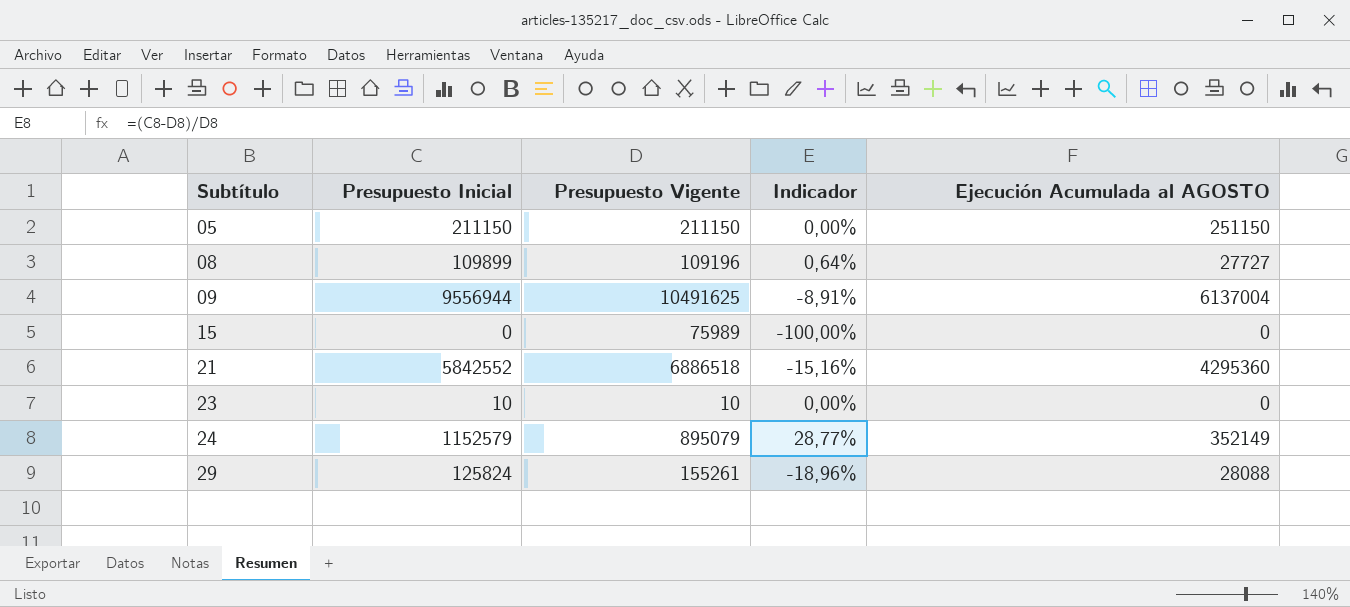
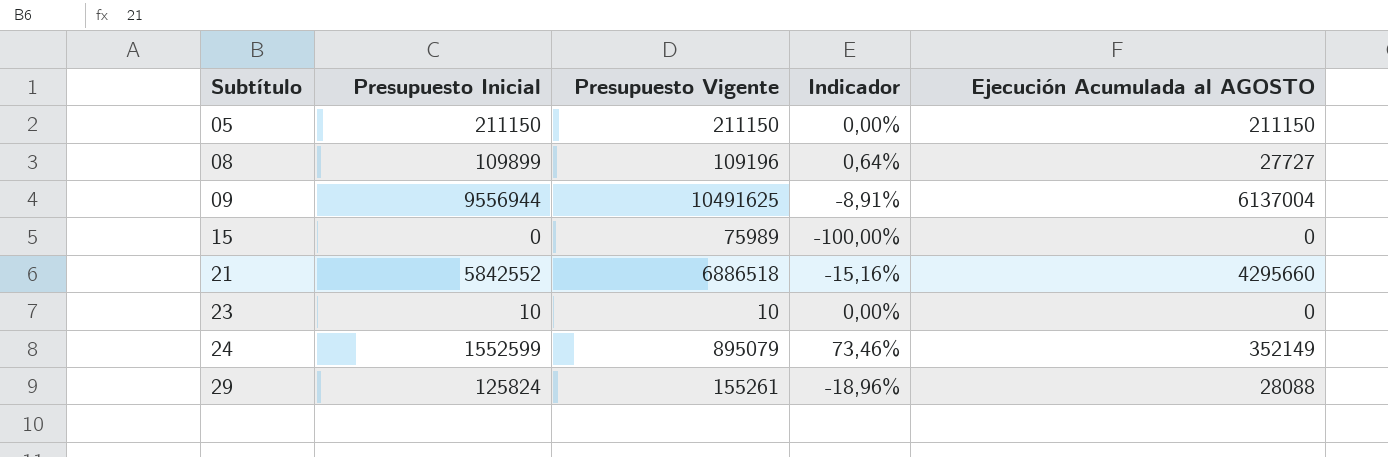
05 | Ejecución Acumulada al AGOSTO: 251150 -> 211150
21 | Ejecución Acumulada al AGOSTO: 4295360 -> 4295660
24 | Presupuesto Inicial: 1152579 -> 1552599
24 | Indicador: 28,77% -> 73,46%

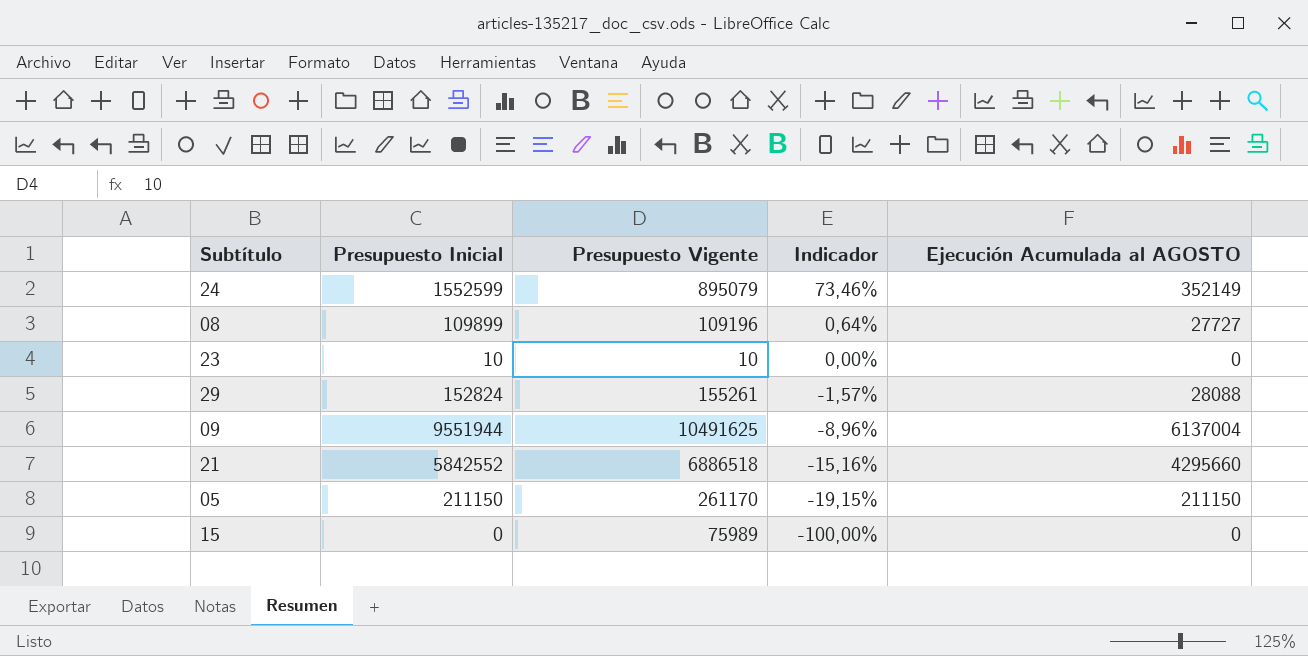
row order: Subtítulo ascending -> Indicador descending
29 | Presupuesto Inicial: 125824 -> 152824
29 | Indicador: -18,96% -> -1,57%
09 | Presupuesto Inicial: 9556944 -> 9551944
09 | Indicador: -8,91% -> -8,96%
05 | Presupuesto Vigente: 211150 -> 261170
05 | Indicador: 0,00% -> -19,15%

